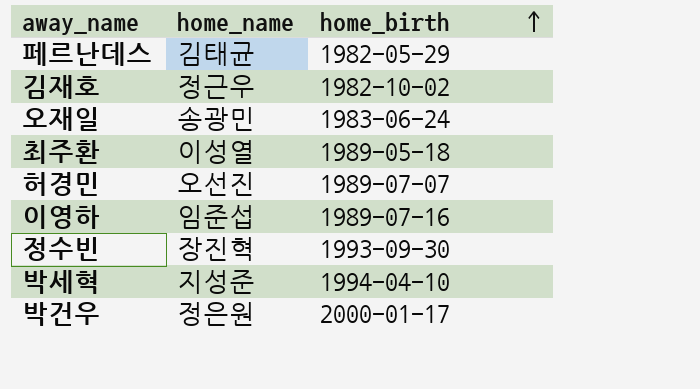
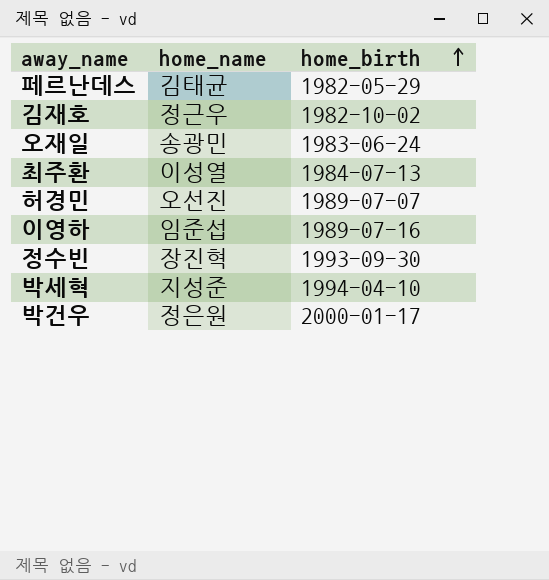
최주환 | home_birth: 1989-05-18 -> 1984-07-13

